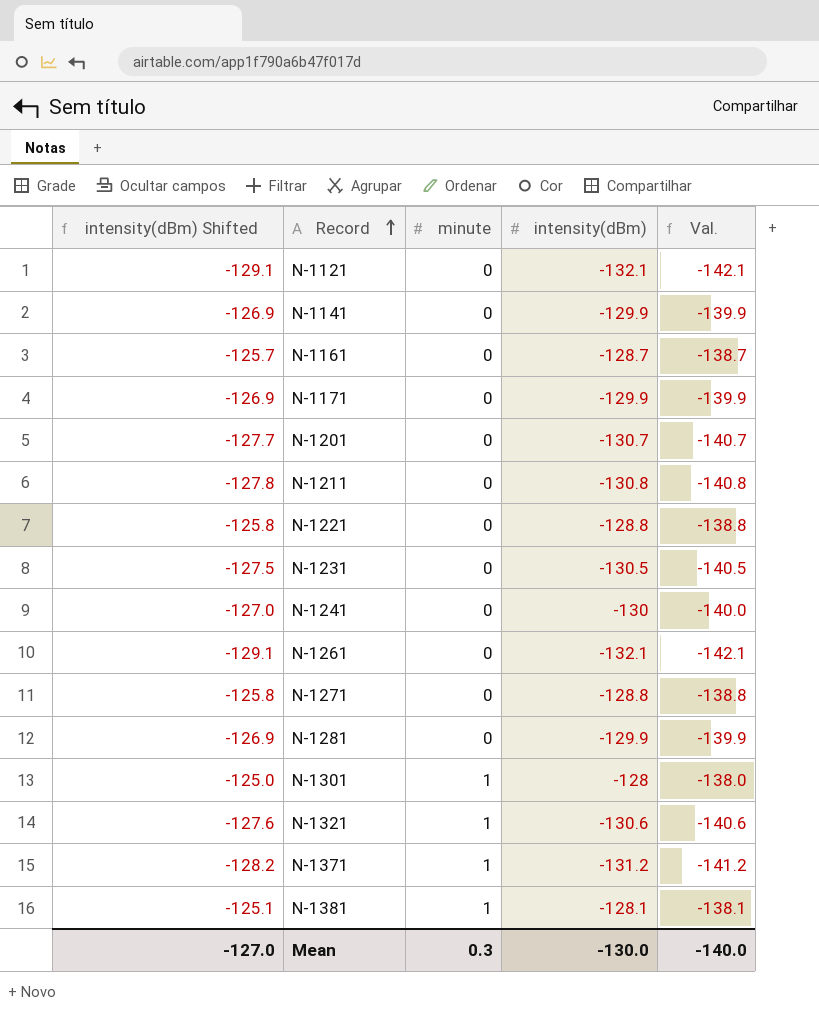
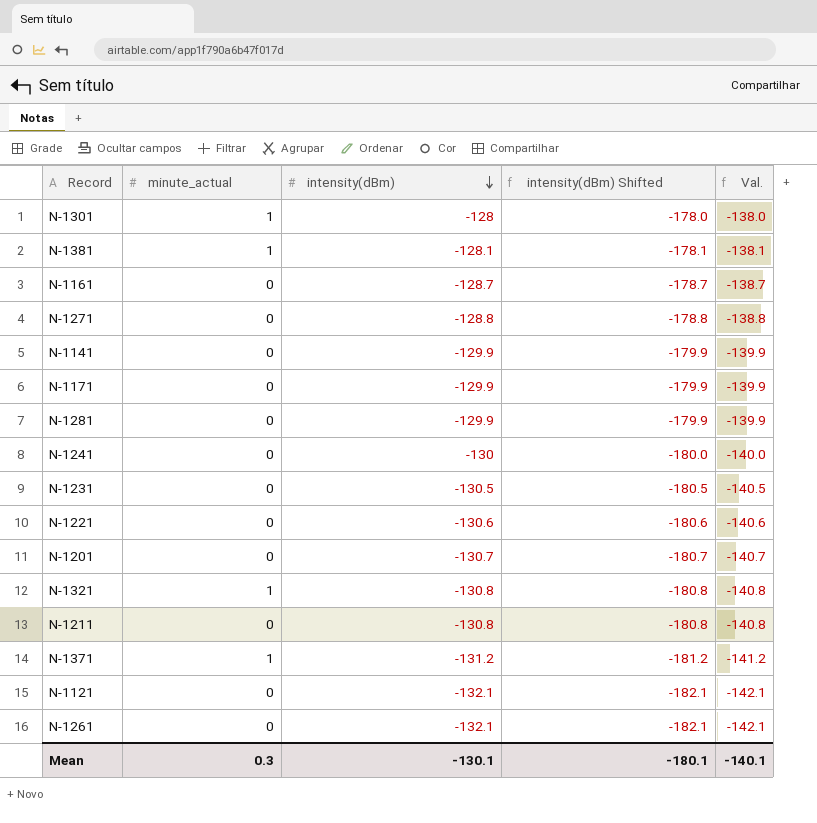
row order: Record ascending -> intensity(dBm) descending
column name: minute -> minute_actual
column intensity(dBm) Shifted | formula: [intensity(dBm)] + 3 -> [intensity(dBm)] - 50
column intensity(dBm) Shifted | position: 1 -> 4
N-1221 | intensity(dBm): -128.8 -> -130.6
N-1221 | Val.: -138.8 -> -140.6
N-1321 | intensity(dBm): -130.6 -> -130.8
N-1321 | Val.: -140.6 -> -140.8
Mean | intensity(dBm): -130.0 -> -130.1
Mean | intensity(dBm) Shifted: -127.0 -> -180.1
Mean | Val.: -140.0 -> -140.1

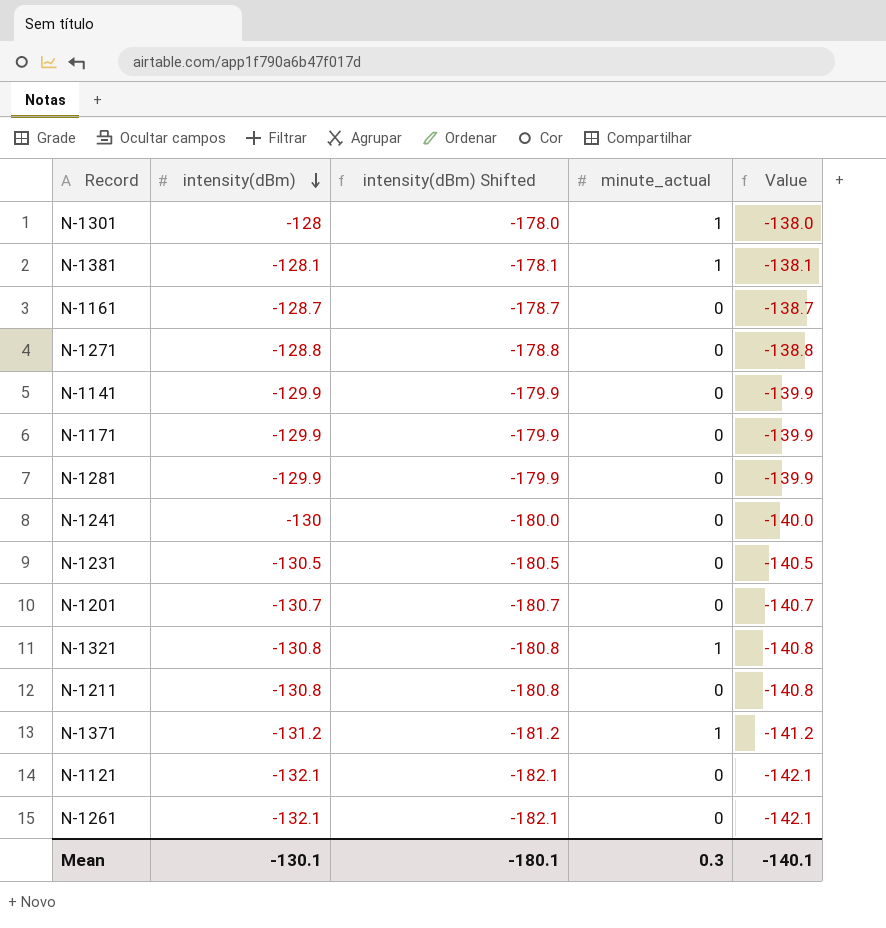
column minute_actual | position: 2 -> 4
column name: Val. -> Value
row N-1221: 0 | -130.6 | -180.6 | -140.6 -> none

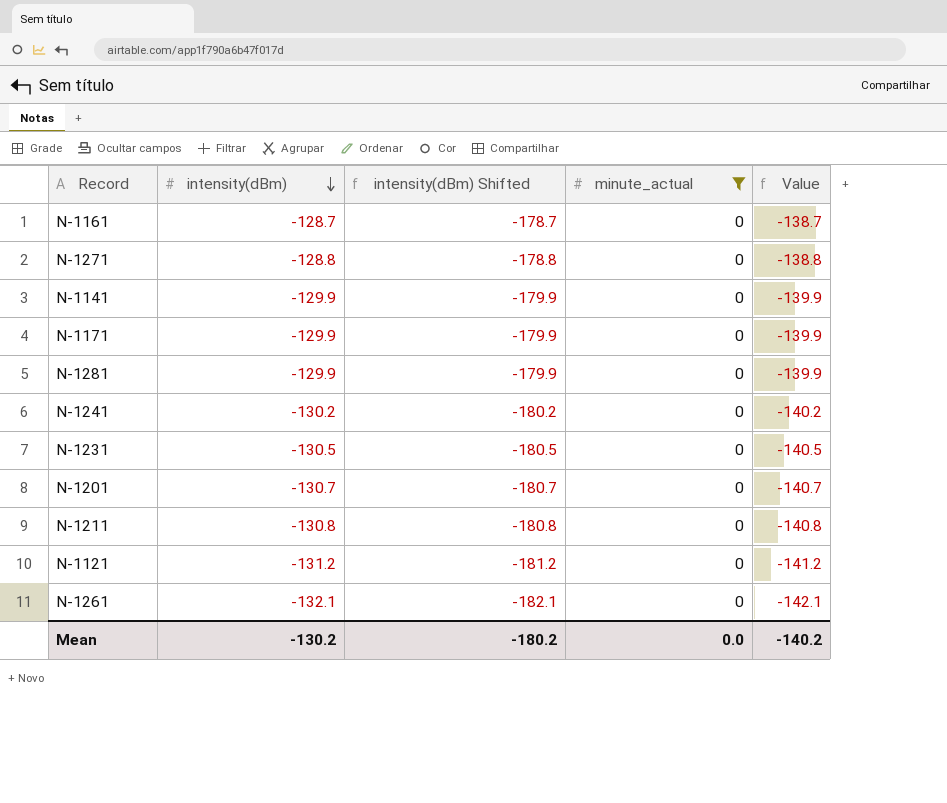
filter: none -> minute_actual = 0
N-1241 | intensity(dBm): -130 -> -130.2
N-1241 | intensity(dBm) Shifted: -180.0 -> -180.2
N-1241 | Value: -140.0 -> -140.2
N-1121 | intensity(dBm): -132.1 -> -131.2
N-1121 | intensity(dBm) Shifted: -182.1 -> -181.2
N-1121 | Value: -142.1 -> -141.2
Mean | intensity(dBm): -130.1 -> -130.2
Mean | intensity(dBm) Shifted: -180.1 -> -180.2
Mean | minute_actual: 0.3 -> 0.0
Mean | Value: -140.1 -> -140.2

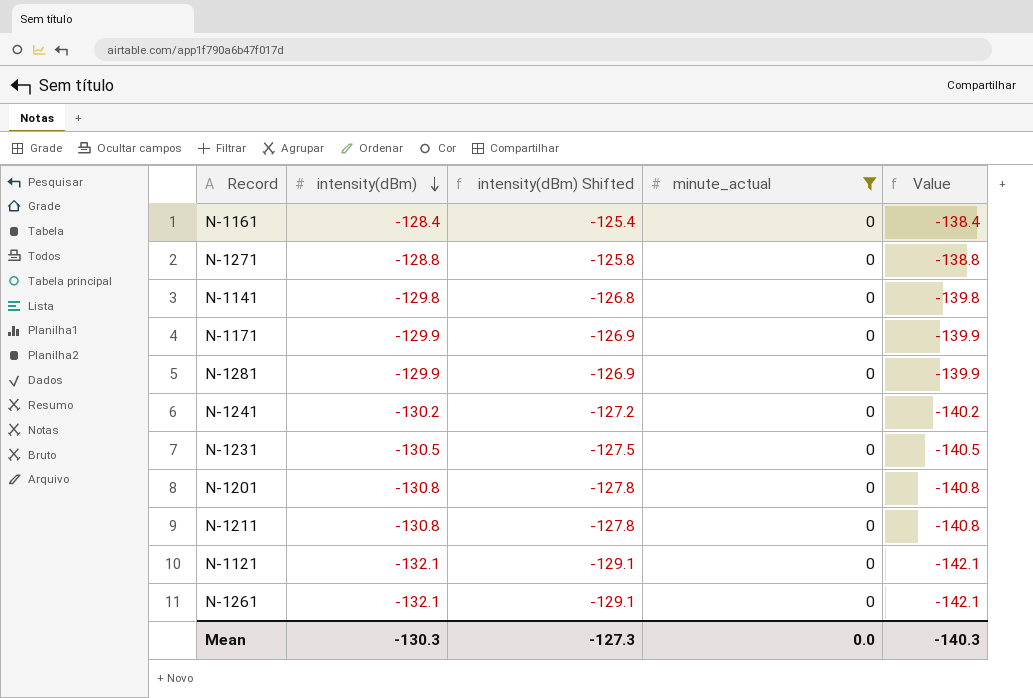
column intensity(dBm) Shifted | formula: [intensity(dBm)] - 50 -> [intensity(dBm)] + 3
N-1161 | intensity(dBm): -128.7 -> -128.4
N-1161 | Value: -138.7 -> -138.4
N-1141 | intensity(dBm): -129.9 -> -129.8
N-1141 | Value: -139.9 -> -139.8
N-1201 | intensity(dBm): -130.7 -> -130.8
N-1201 | Value: -140.7 -> -140.8
N-1121 | intensity(dBm): -131.2 -> -132.1
N-1121 | Value: -141.2 -> -142.1
Mean | intensity(dBm): -130.2 -> -130.3
Mean | intensity(dBm) Shifted: -180.2 -> -127.3
Mean | Value: -140.2 -> -140.3

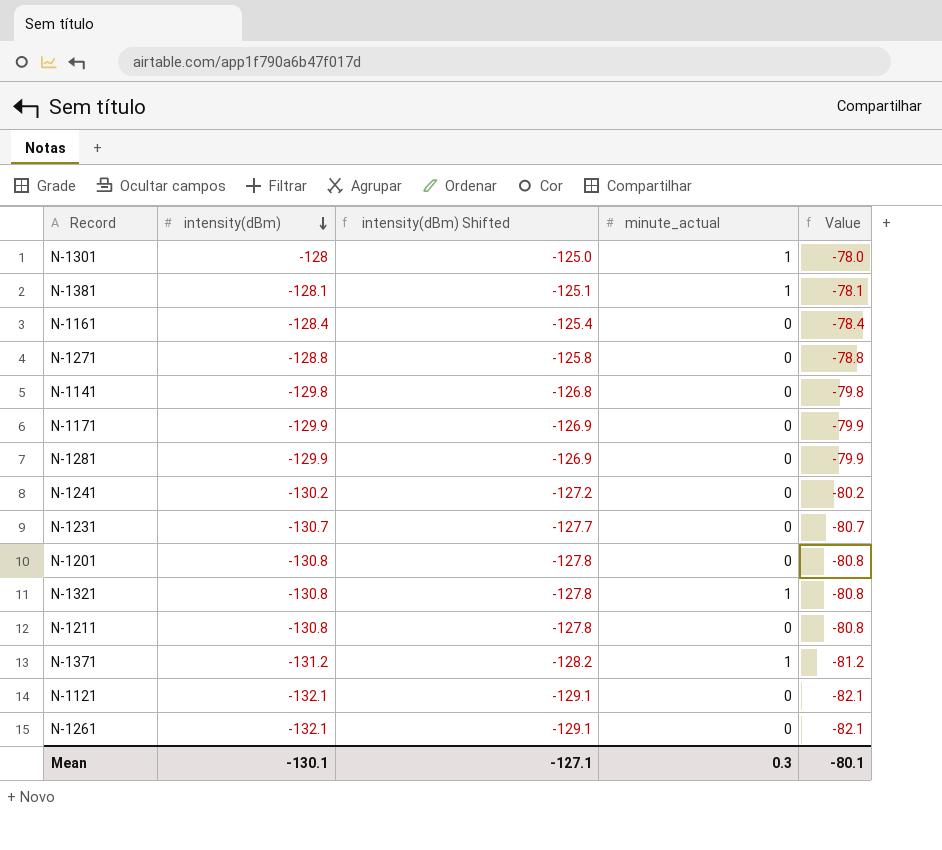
filter: minute_actual = 0 -> none
column Value | formula: [intensity(dBm)] - 10 -> [intensity(dBm)] + 50
N-1231 | intensity(dBm): -130.5 -> -130.7
N-1231 | intensity(dBm) Shifted: -127.5 -> -127.7
Mean | intensity(dBm): -130.3 -> -130.1
Mean | intensity(dBm) Shifted: -127.3 -> -127.1
Mean | minute_actual: 0.0 -> 0.3
Mean | Value: -140.3 -> -80.1

